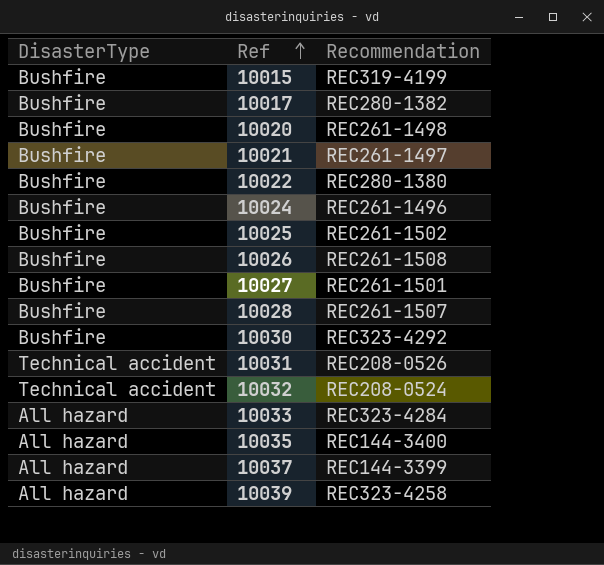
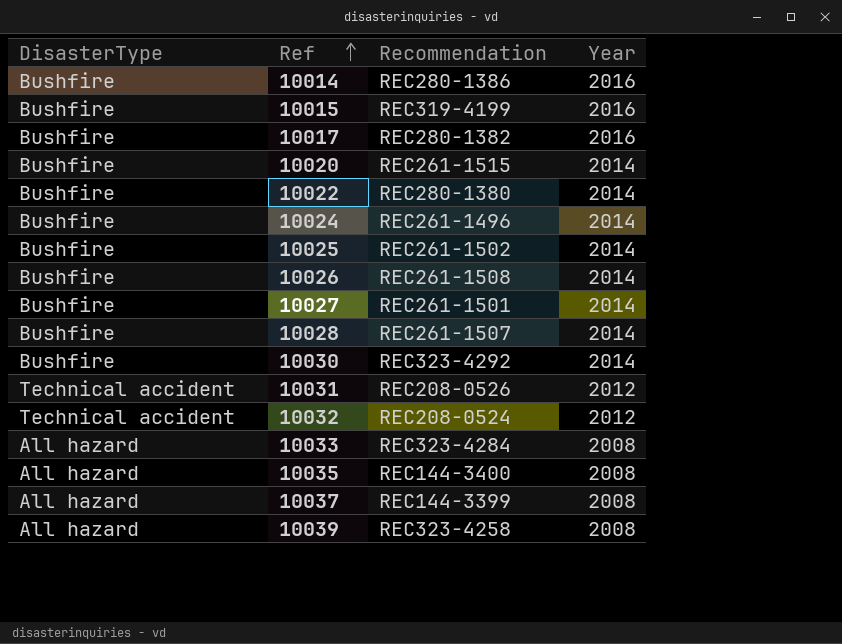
column Year | position: none -> 4
row 10021: Bushfire | REC261-1497 -> none
row 10014: none -> Bushfire | REC280-1386 | 2016
10020 | Recommendation: REC261-1498 -> REC261-1515

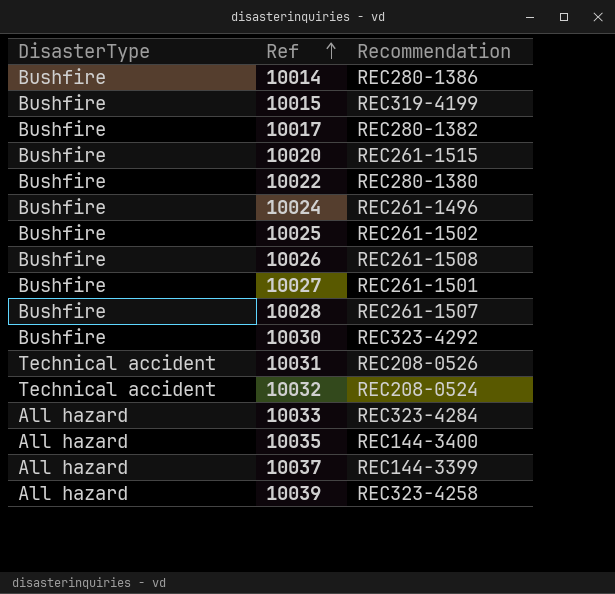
column Year | position: 4 -> none

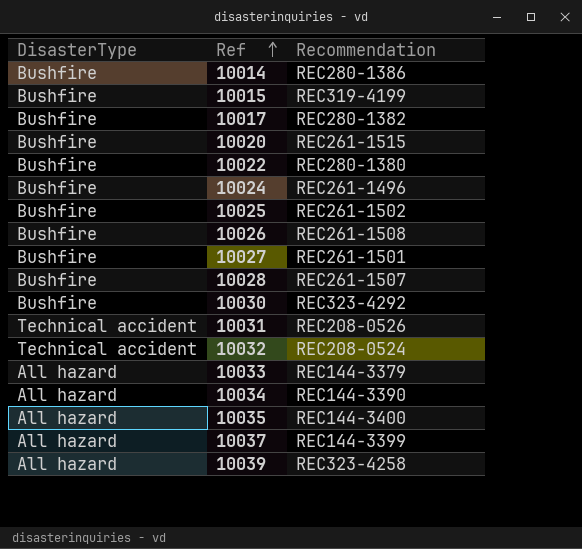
10033 | Recommendation: REC323-4284 -> REC144-3379
row 10034: none -> All hazard | REC144-3390

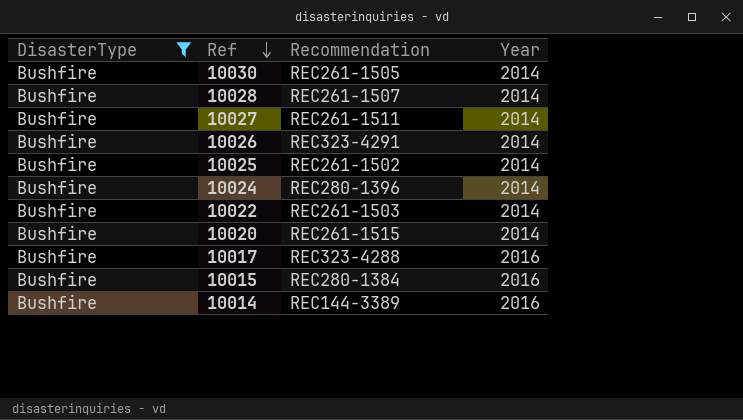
filter: none -> DisasterType = Bushfire
row order: Ref ascending -> Ref descending
column Year | position: none -> 4
10030 | Recommendation: REC323-4292 -> REC261-1505
10027 | Recommendation: REC261-1501 -> REC261-1511
10026 | Recommendation: REC261-1508 -> REC323-4291
10024 | Recommendation: REC261-1496 -> REC280-1396
10022 | Recommendation: REC280-1380 -> REC261-1503
10017 | Recommendation: REC280-1382 -> REC323-4288
10015 | Recommendation: REC319-4199 -> REC280-1384
10014 | Recommendation: REC280-1386 -> REC144-3389

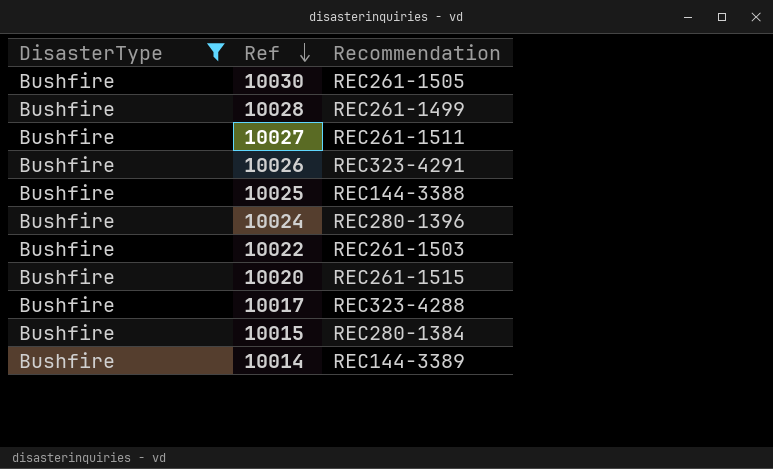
column Year | position: 4 -> none
10028 | Recommendation: REC261-1507 -> REC261-1499
10025 | Recommendation: REC261-1502 -> REC144-3388

